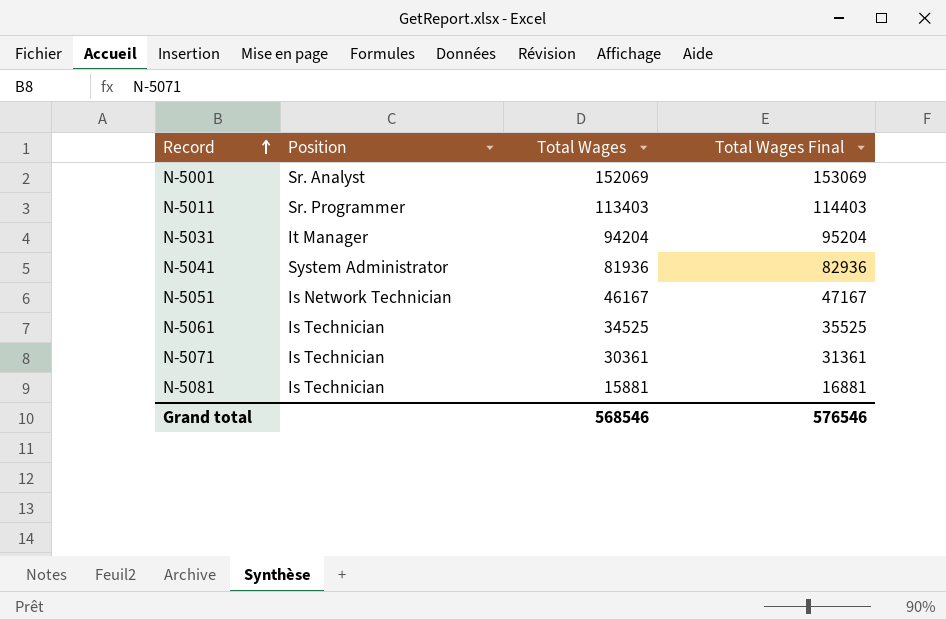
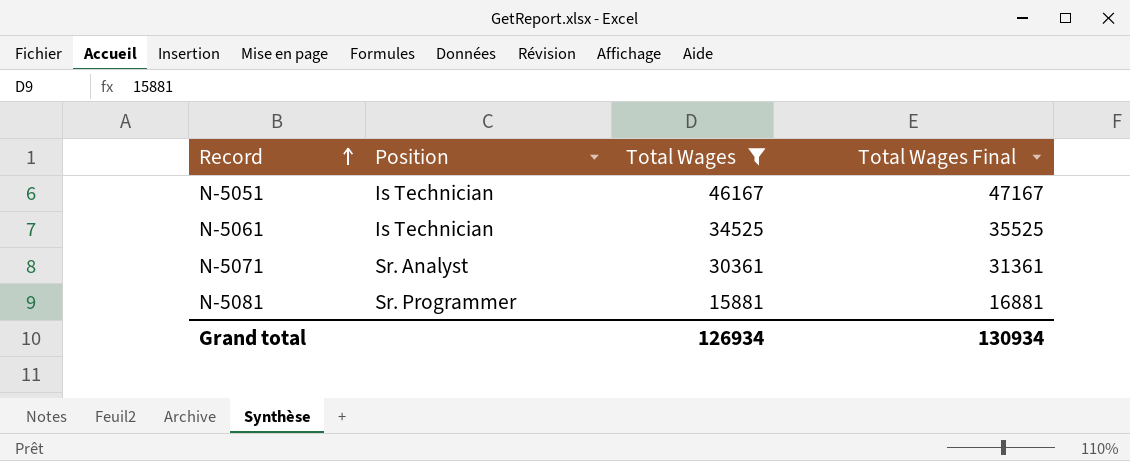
filter: none -> Total Wages <= 46167
N-5051 | Position: Is Network Technician -> Is Technician
N-5071 | Position: Is Technician -> Sr. Analyst
N-5081 | Position: Is Technician -> Sr. Programmer
Grand total | Total Wages: 568546 -> 126934
Grand total | Total Wages Final: 576546 -> 130934

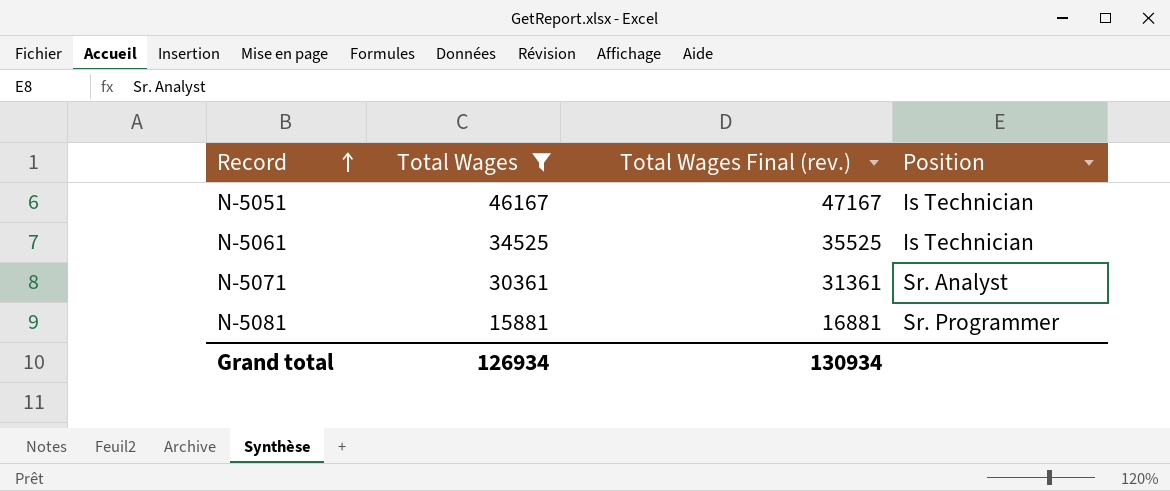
column name: Total Wages Final -> Total Wages Final (rev.)
column Position | position: 2 -> 4

